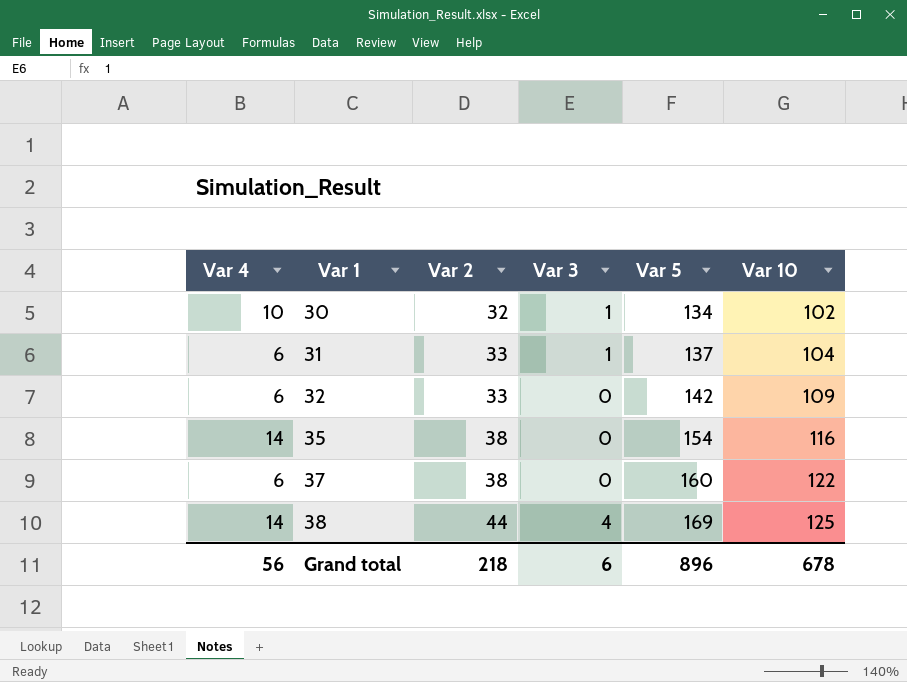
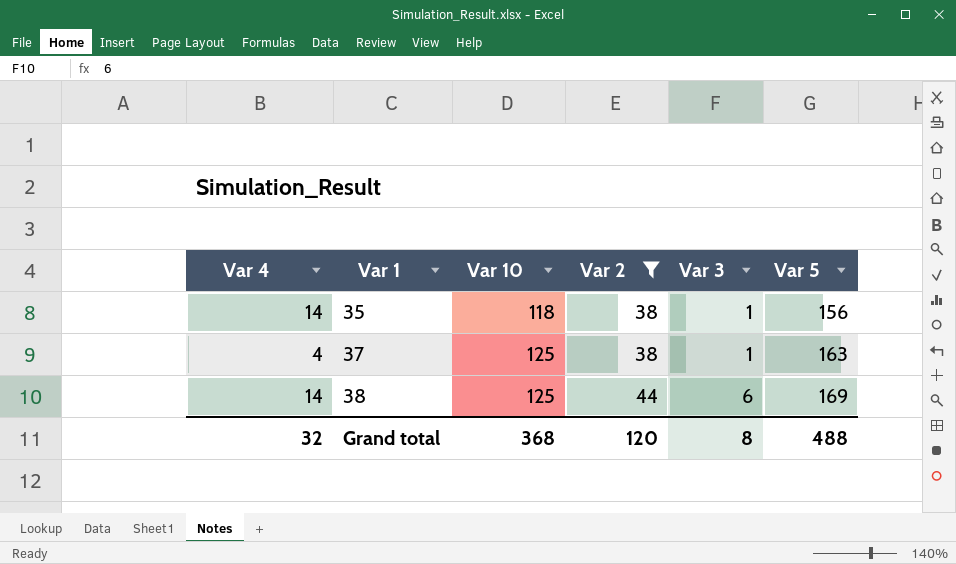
filter: none -> Var 2 >= 38
column Var 10 | position: 6 -> 3
35 | Var 10: 116 -> 118
35 | Var 3: 0 -> 1
35 | Var 5: 154 -> 156
37 | Var 4: 6 -> 4
37 | Var 10: 122 -> 125
37 | Var 3: 0 -> 1
37 | Var 5: 160 -> 163
38 | Var 3: 4 -> 6
Grand total | Var 4: 56 -> 32
Grand total | Var 10: 678 -> 368
Grand total | Var 2: 218 -> 120
Grand total | Var 3: 6 -> 8
Grand total | Var 5: 896 -> 488

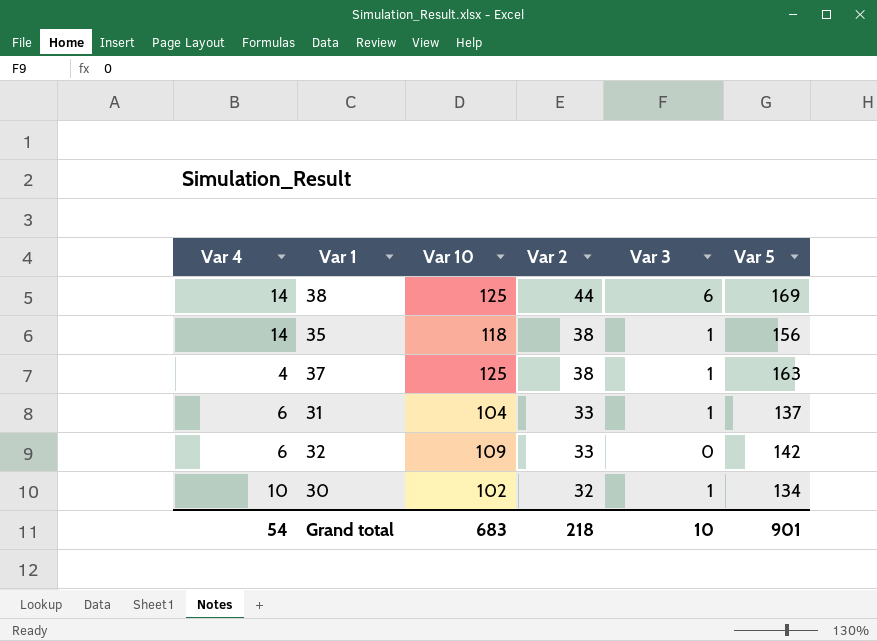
filter: Var 2 >= 38 -> none
row order: Var 1 ascending -> Var 2 descending
Grand total | Var 4: 32 -> 54
Grand total | Var 10: 368 -> 683
Grand total | Var 2: 120 -> 218
Grand total | Var 3: 8 -> 10
Grand total | Var 5: 488 -> 901

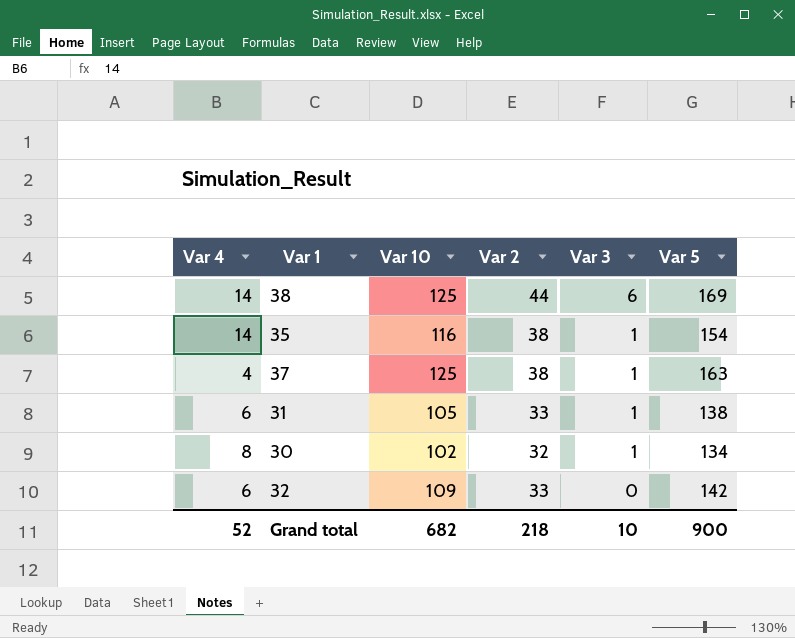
row order: Var 2 descending -> Var 3 descending
35 | Var 10: 118 -> 116
35 | Var 5: 156 -> 154
31 | Var 10: 104 -> 105
31 | Var 5: 137 -> 138
30 | Var 4: 10 -> 8
Grand total | Var 4: 54 -> 52
Grand total | Var 10: 683 -> 682
Grand total | Var 5: 901 -> 900

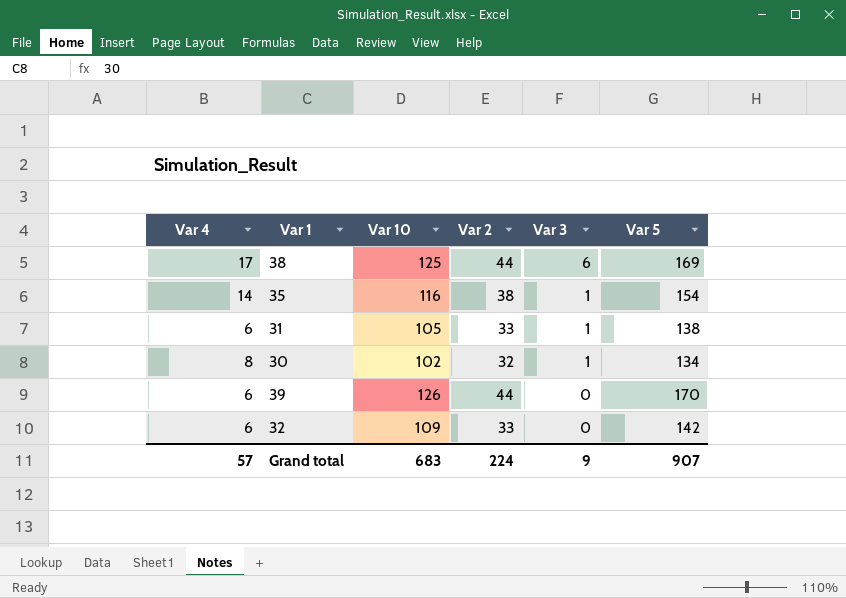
row 37: 4 | 125 | 38 | 1 | 163 -> none
38 | Var 4: 14 -> 17
row 39: none -> 6 | 126 | 44 | 0 | 170
Grand total | Var 4: 52 -> 57
Grand total | Var 10: 682 -> 683
Grand total | Var 2: 218 -> 224
Grand total | Var 3: 10 -> 9
Grand total | Var 5: 900 -> 907

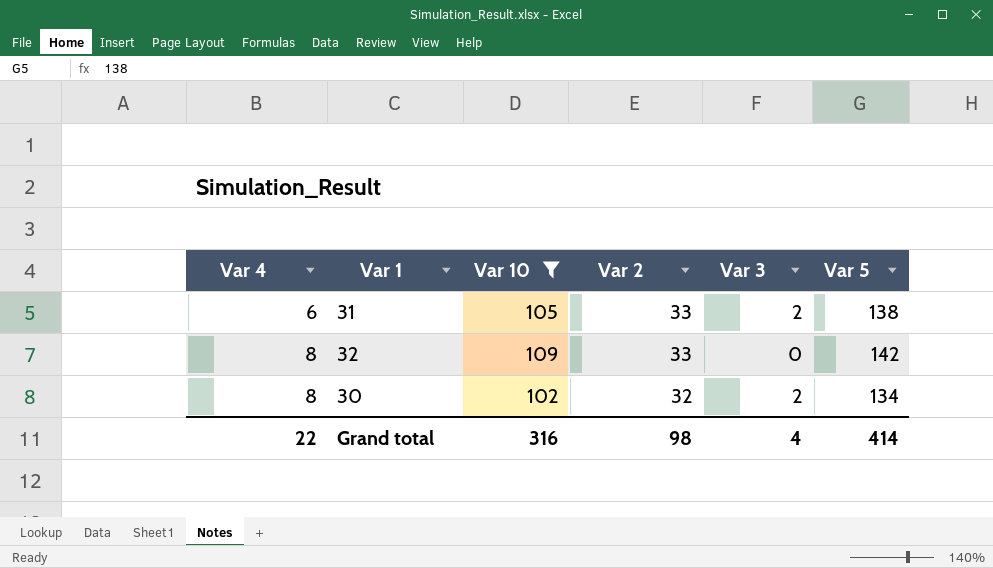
filter: none -> Var 10 <= 109
row order: Var 3 descending -> Var 4 ascending
31 | Var 3: 1 -> 2
32 | Var 4: 6 -> 8
30 | Var 3: 1 -> 2
Grand total | Var 4: 57 -> 22
Grand total | Var 10: 683 -> 316
Grand total | Var 2: 224 -> 98
Grand total | Var 3: 9 -> 4
Grand total | Var 5: 907 -> 414

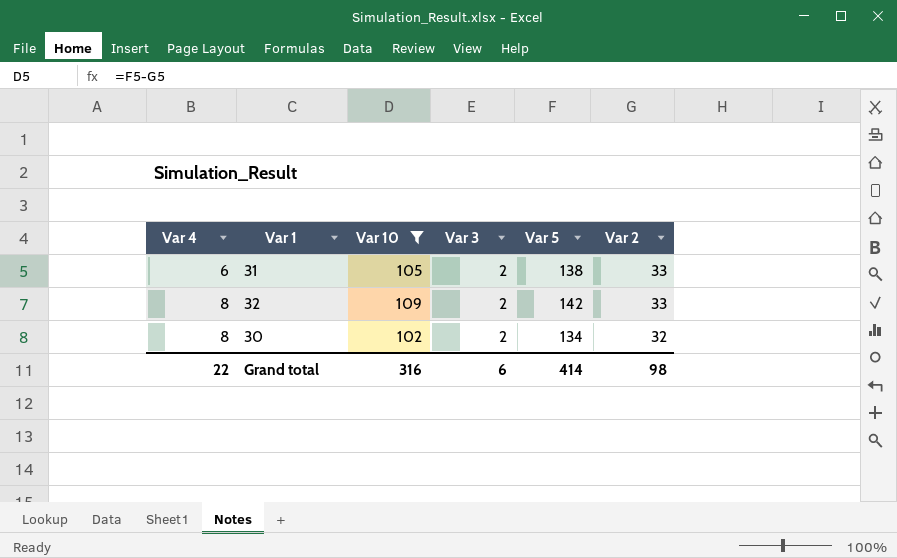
column Var 2 | position: 4 -> 6
32 | Var 3: 0 -> 2
Grand total | Var 3: 4 -> 6

